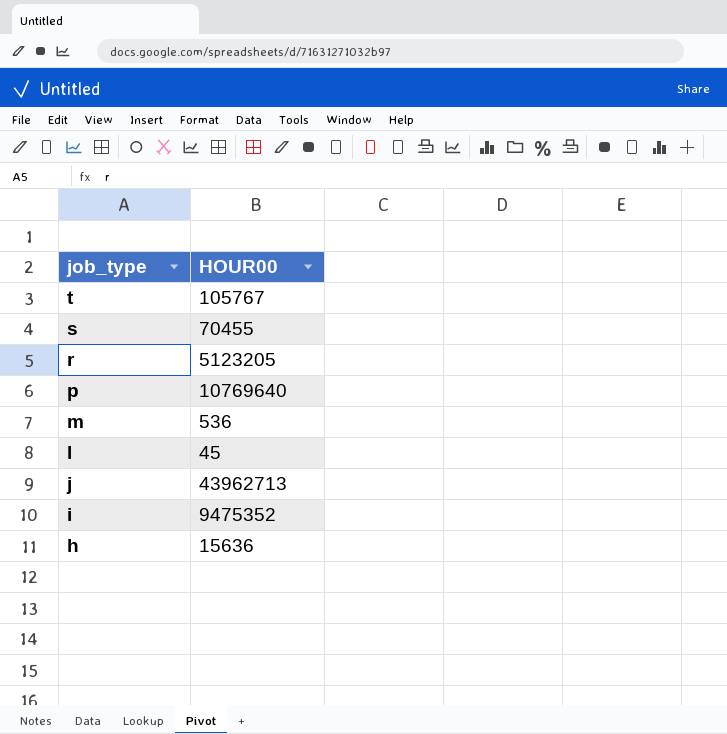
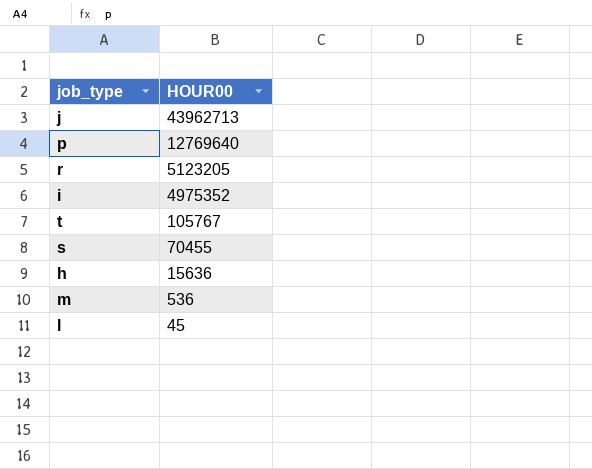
row order: job_type descending -> HOUR00 descending
p | HOUR00: 10769640 -> 12769640
i | HOUR00: 9475352 -> 4975352

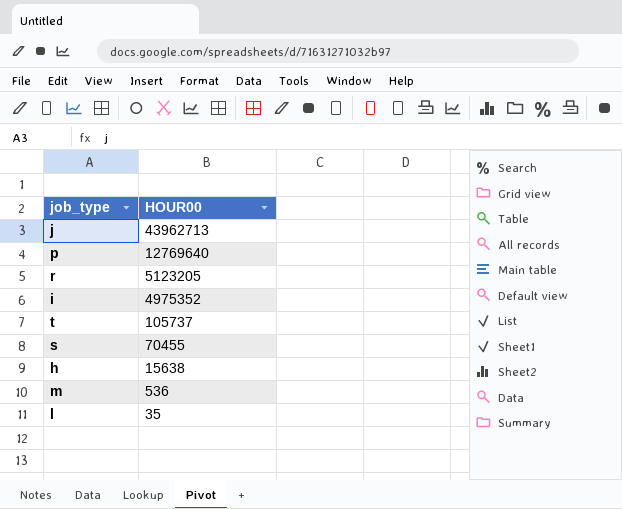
t | HOUR00: 105767 -> 105737
h | HOUR00: 15636 -> 15638
l | HOUR00: 45 -> 35

